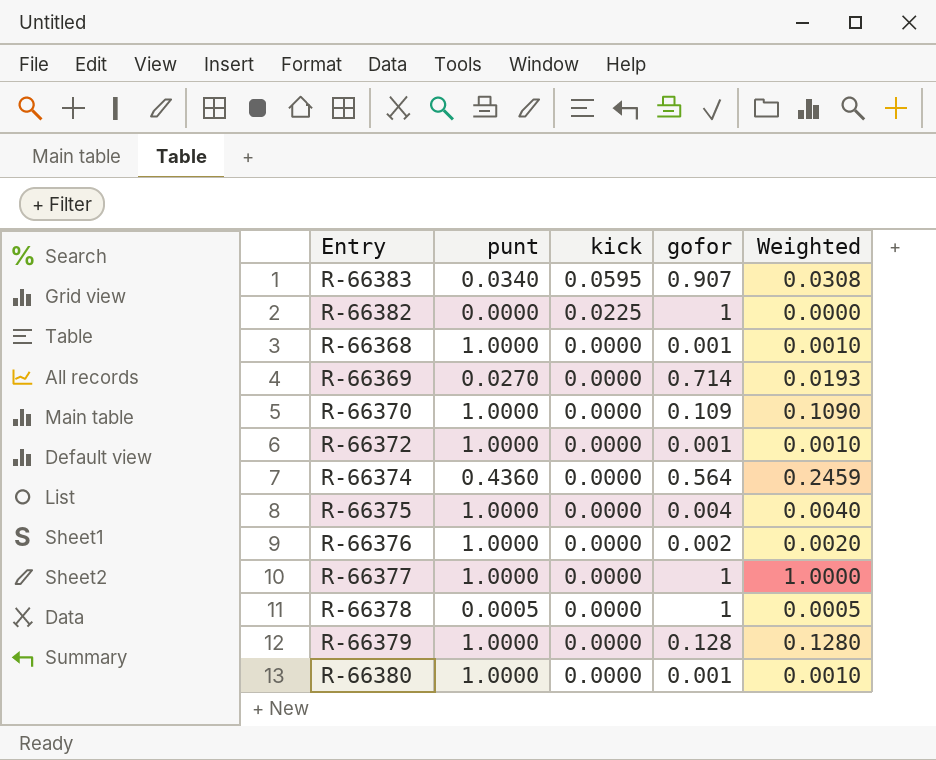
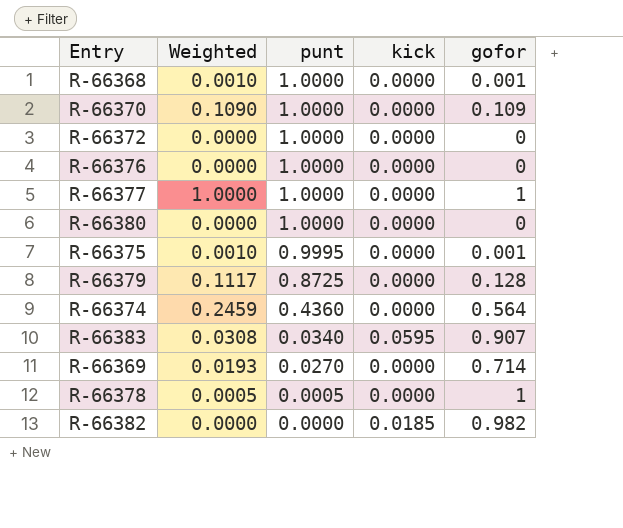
row order: kick descending -> punt descending
column Weighted | position: 5 -> 2
R-66372 | Weighted: 0.0010 -> 0.0000
R-66372 | gofor: 0.001 -> 0
R-66376 | Weighted: 0.0020 -> 0.0000
R-66376 | gofor: 0.002 -> 0
R-66380 | Weighted: 0.0010 -> 0.0000
R-66380 | gofor: 0.001 -> 0
R-66375 | Weighted: 0.0040 -> 0.0010
R-66375 | punt: 1.0000 -> 0.9995
R-66375 | gofor: 0.004 -> 0.001
R-66379 | Weighted: 0.1280 -> 0.1117
R-66379 | punt: 1.0000 -> 0.8725
R-66382 | kick: 0.0225 -> 0.0185
R-66382 | gofor: 1 -> 0.982

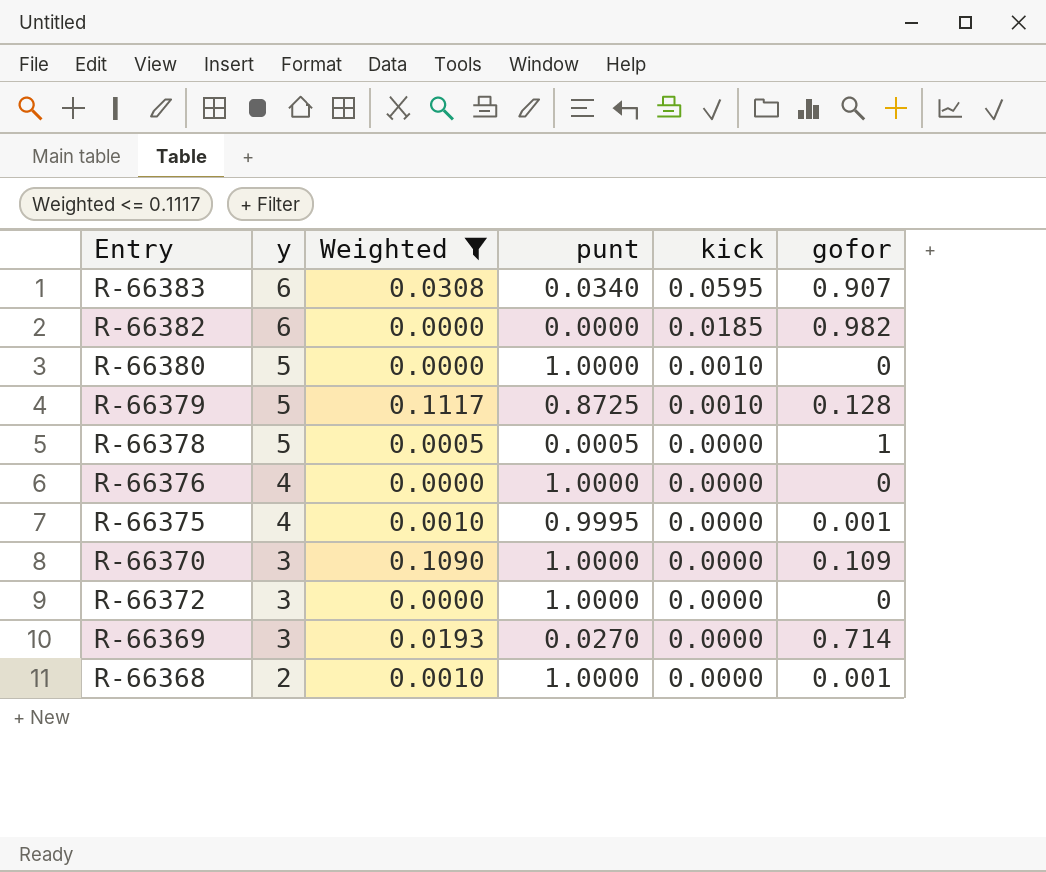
filter: none -> Weighted <= 0.1117
row order: punt descending -> y descending
column y | position: none -> 2
R-66380 | kick: 0.0000 -> 0.0010
R-66379 | kick: 0.0000 -> 0.0010

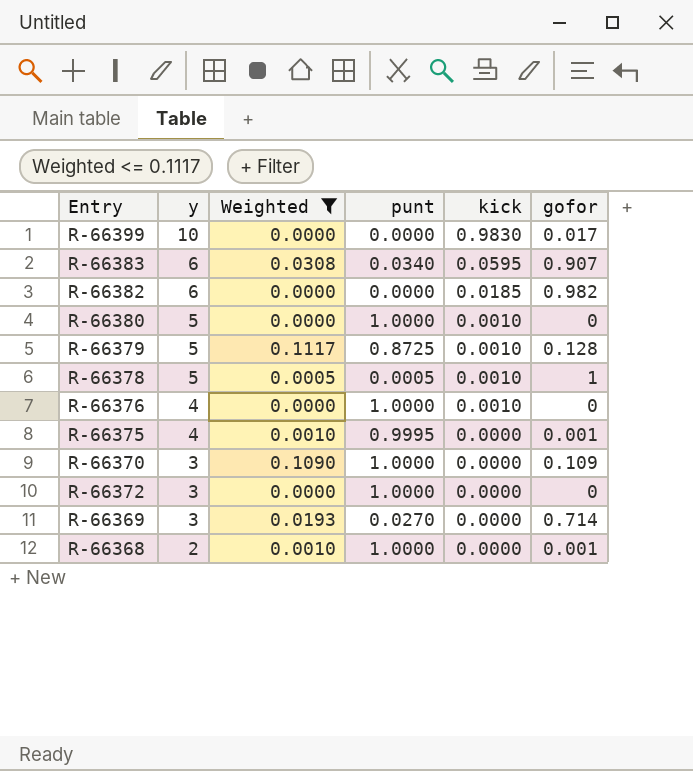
row R-66399: none -> 10 | 0.0000 | 0.0000 | 0.9830 | 0.017
R-66378 | kick: 0.0000 -> 0.0010
R-66376 | kick: 0.0000 -> 0.0010

